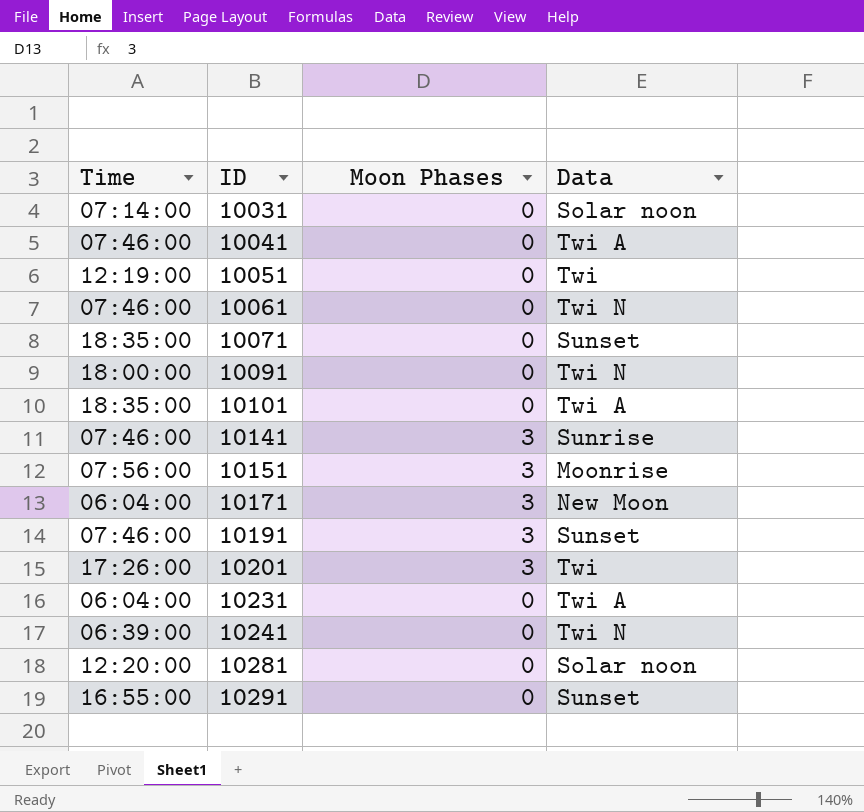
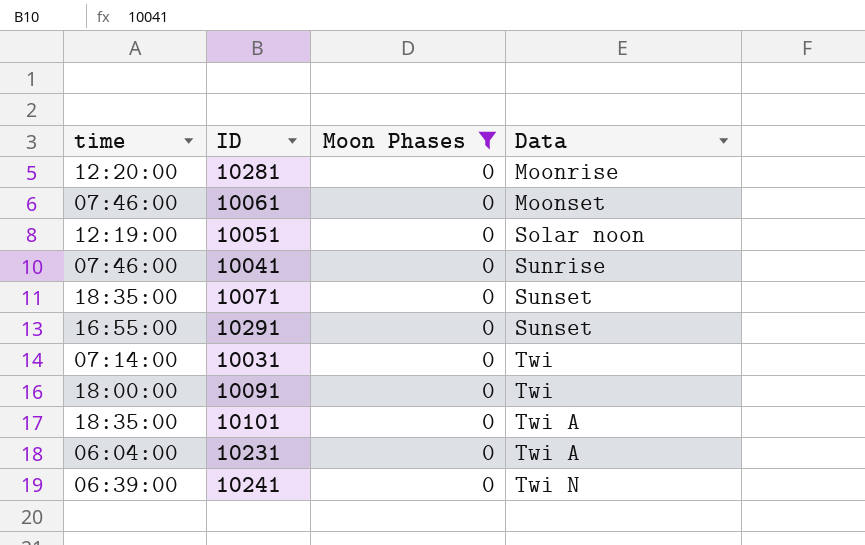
filter: none -> Moon Phases = 0
row order: ID ascending -> Data ascending
column name: Time -> time
10281 | Data: Solar noon -> Moonrise
10061 | Data: Twi N -> Moonset
10051 | Data: Twi -> Solar noon
10041 | Data: Twi A -> Sunrise
10031 | Data: Solar noon -> Twi
10091 | Data: Twi N -> Twi

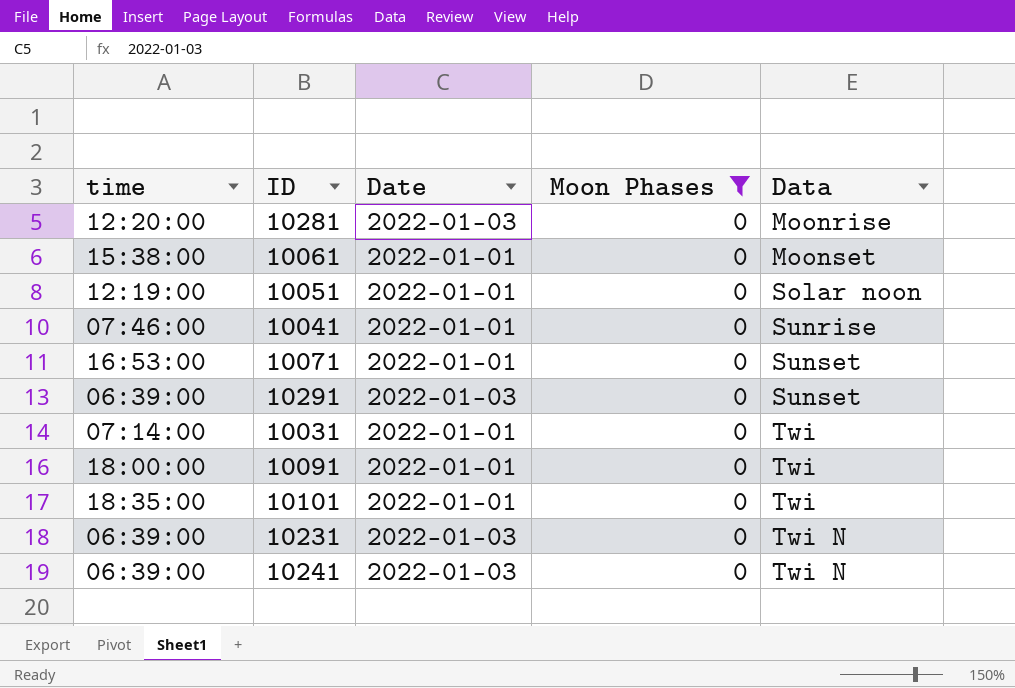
column Date | position: none -> 3
10061 | time: 07:46:00 -> 15:38:00
10071 | time: 18:35:00 -> 16:53:00
10291 | time: 16:55:00 -> 06:39:00
10101 | Data: Twi A -> Twi
10231 | time: 06:04:00 -> 06:39:00
10231 | Data: Twi A -> Twi N

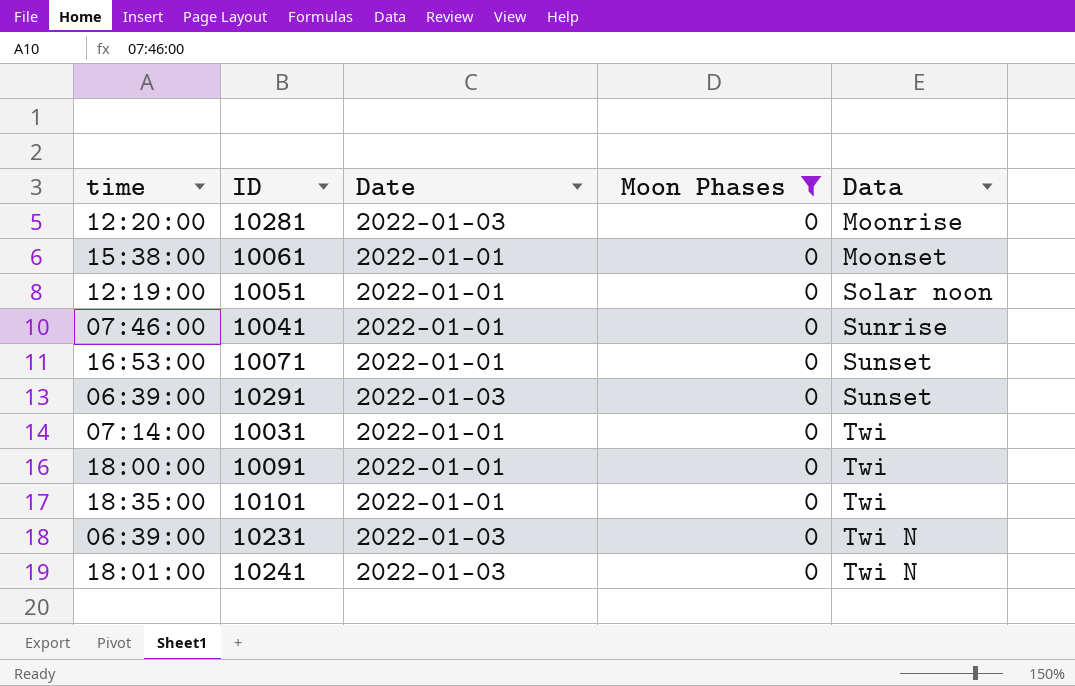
10241 | time: 06:39:00 -> 18:01:00

